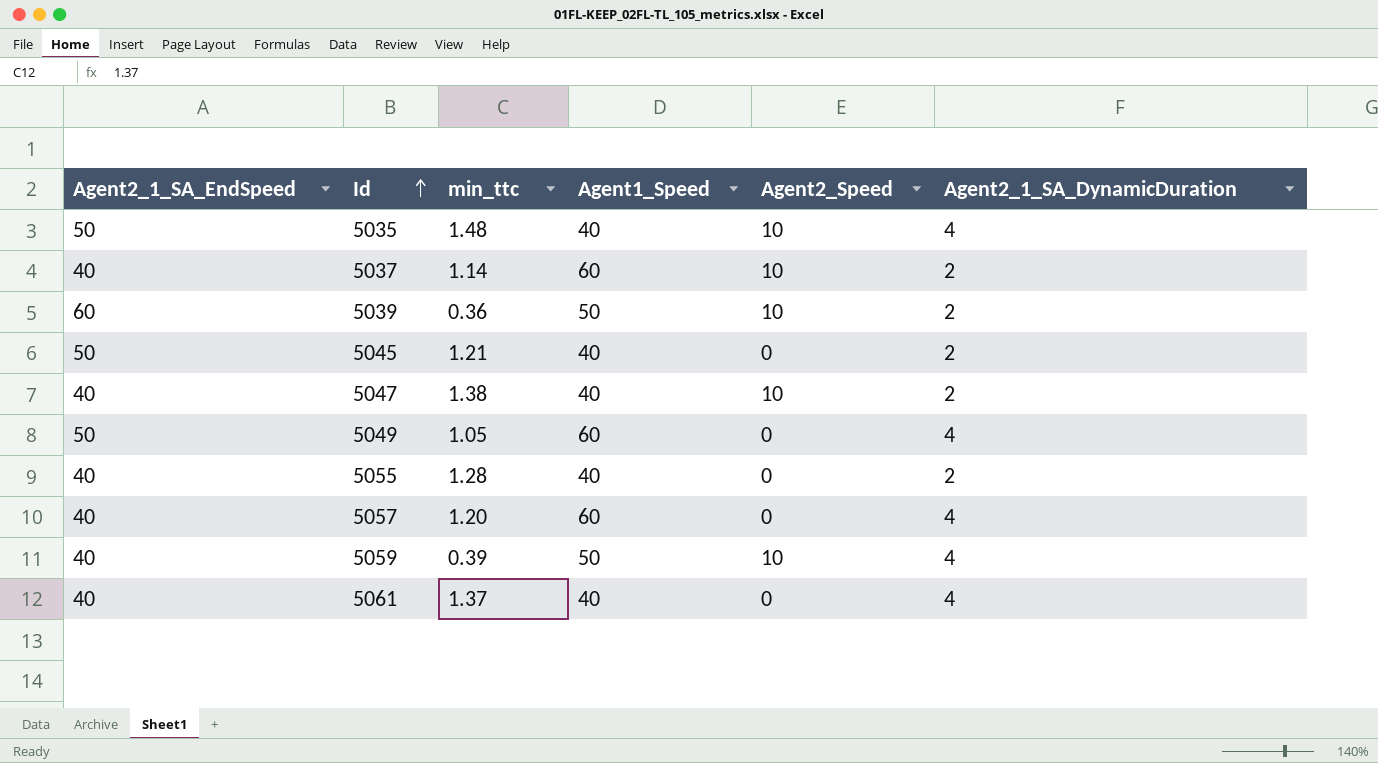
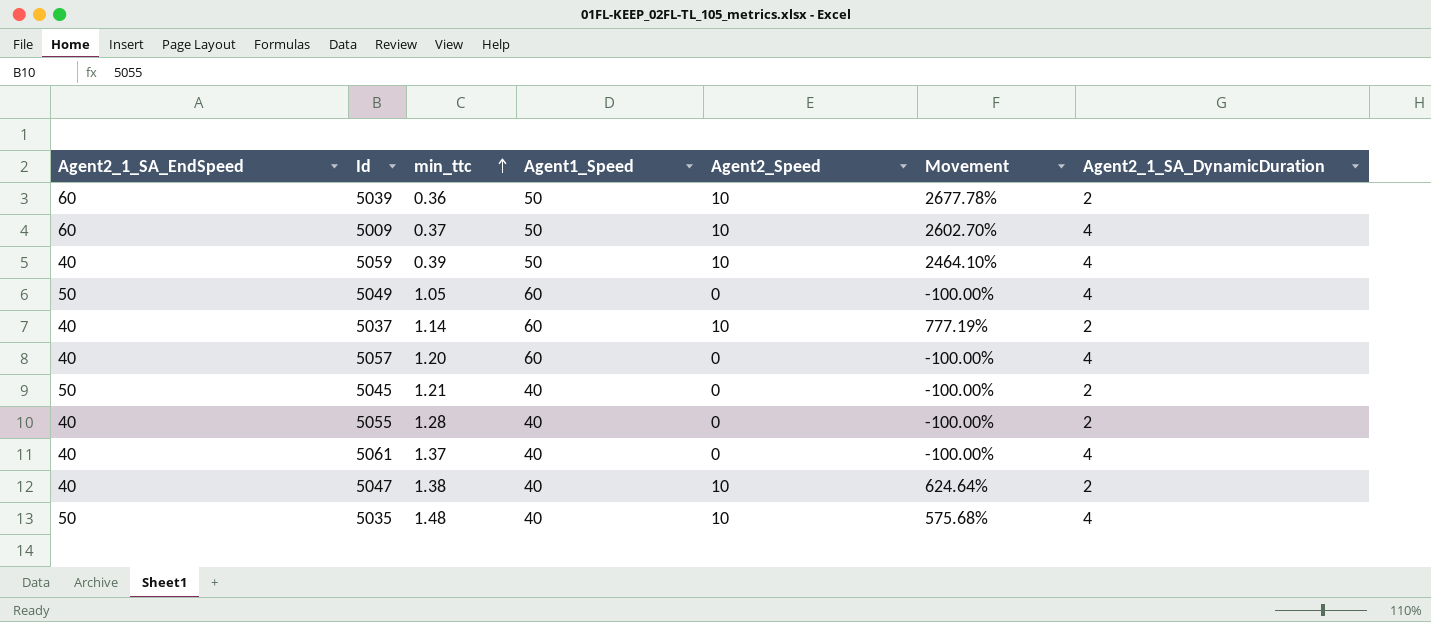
row order: Id ascending -> min_ttc ascending
column Movement | formula: none -> ([Agent2_Speed] - [min_ttc]) / [min_ttc]
row 5009: none -> 60 | 0.37 | 50 | 10 | 2602.70% | 4

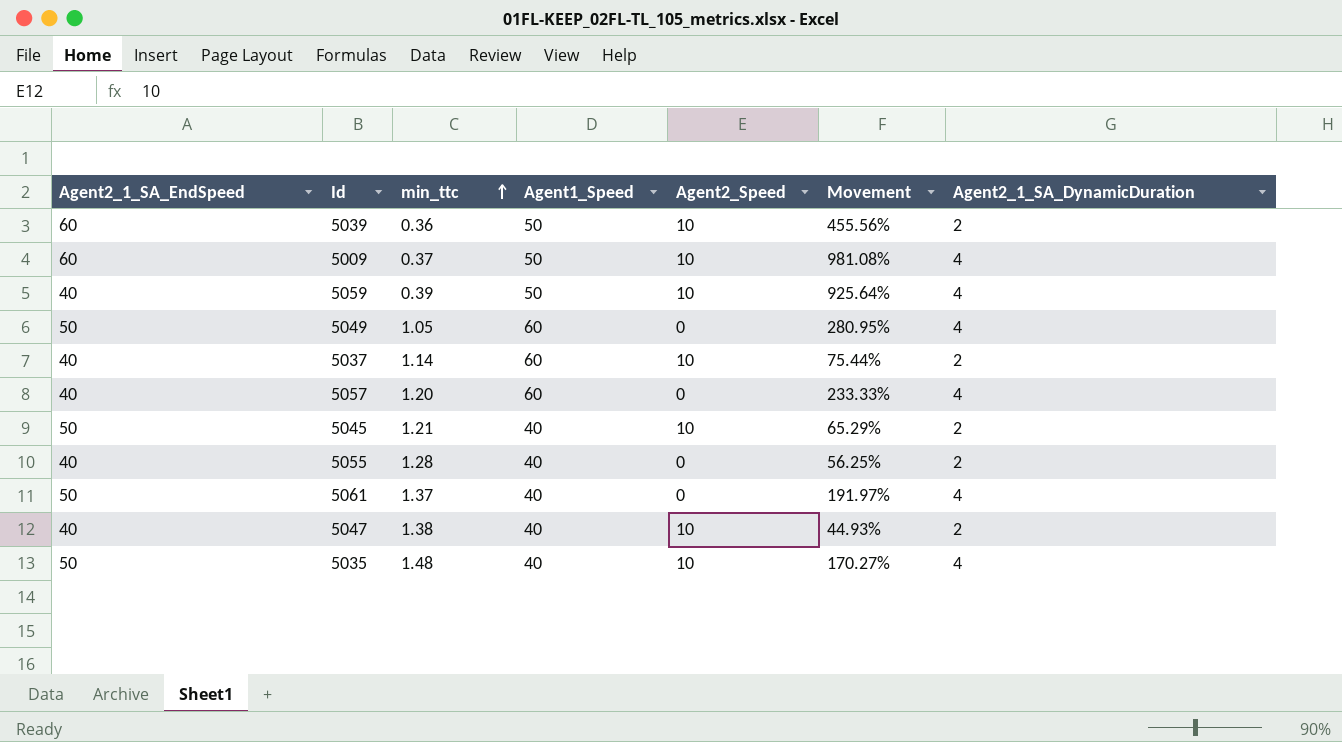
column Movement | formula: ([Agent2_Speed] - [min_ttc]) / [min_ttc] -> ([Agent2_1_SA_DynamicDuration] - [min_ttc]) / [min_ttc]
5045 | Agent2_Speed: 0 -> 10
5061 | Agent2_1_SA_EndSpeed: 40 -> 50

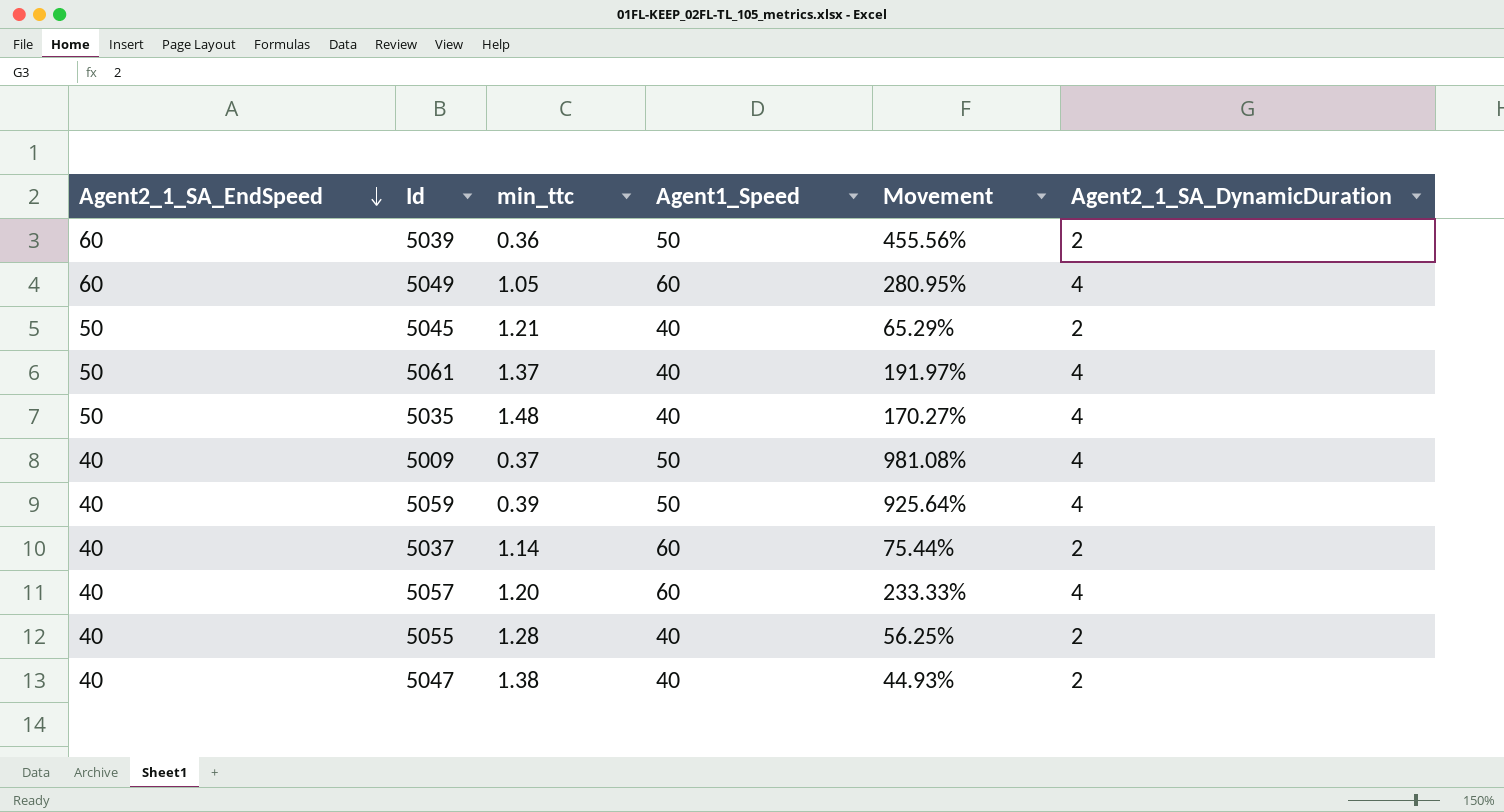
row order: min_ttc ascending -> Agent2_1_SA_EndSpeed descending
column Agent2_Speed | position: 5 -> none
5049 | Agent2_1_SA_EndSpeed: 50 -> 60
5009 | Agent2_1_SA_EndSpeed: 60 -> 40

